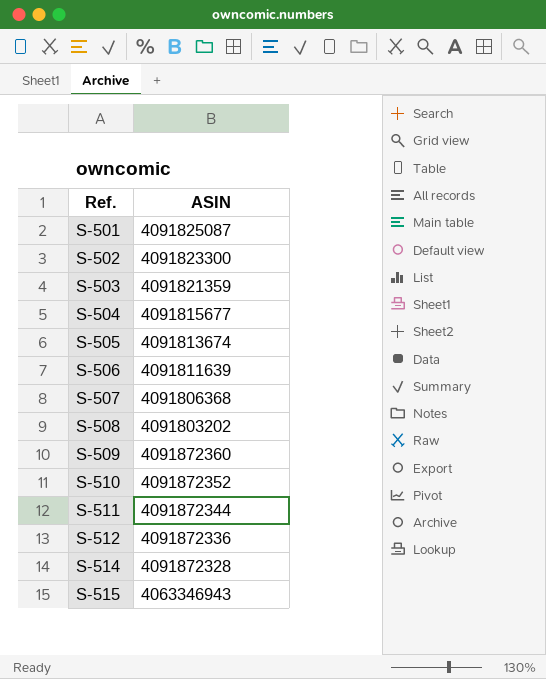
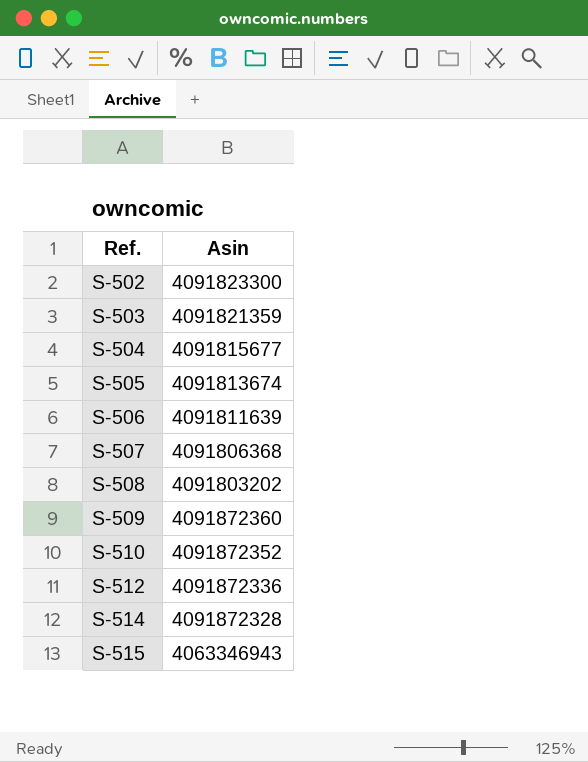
column name: ASIN -> Asin
row S-501: 4091825087 -> none
row S-511: 4091872344 -> none

